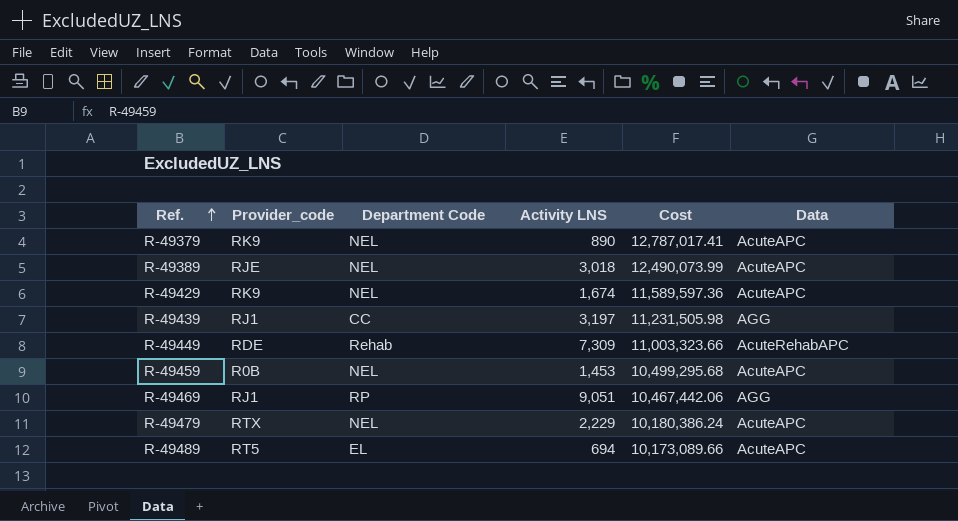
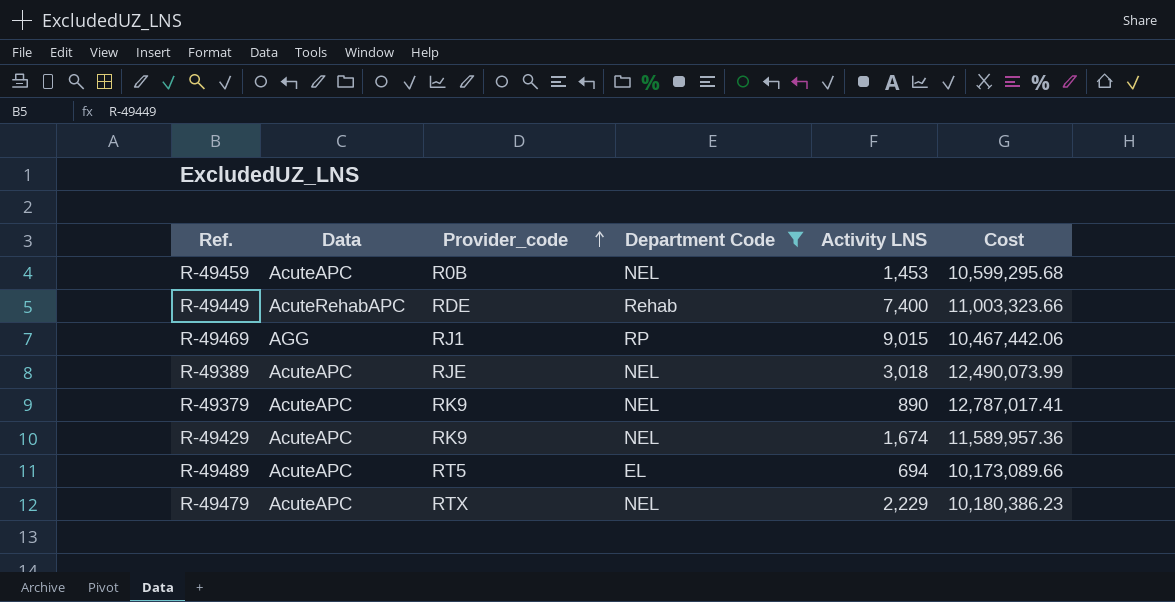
filter: none -> Department Code != CC
row order: Ref. ascending -> Provider_code ascending
column Data | position: 6 -> 2
R-49459 | Cost: 10,499,295.68 -> 10,599,295.68
R-49449 | Activity LNS: 7,309 -> 7,400
R-49469 | Activity LNS: 9,051 -> 9,015
R-49429 | Cost: 11,589,597.36 -> 11,589,957.36
R-49479 | Cost: 10,180,386.24 -> 10,180,386.23

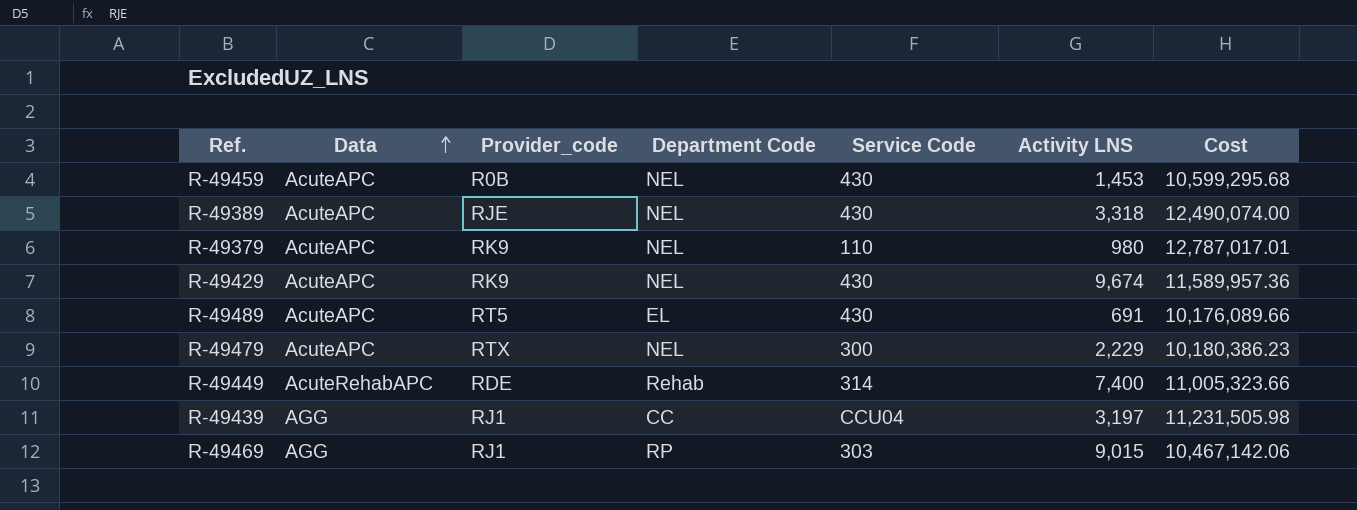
filter: Department Code != CC -> none
row order: Provider_code ascending -> Data ascending
column Service Code | position: none -> 5
R-49389 | Activity LNS: 3,018 -> 3,318
R-49389 | Cost: 12,490,073.99 -> 12,490,074.00
R-49379 | Activity LNS: 890 -> 980
R-49379 | Cost: 12,787,017.41 -> 12,787,017.01
R-49429 | Activity LNS: 1,674 -> 9,674
R-49489 | Activity LNS: 694 -> 691
R-49489 | Cost: 10,173,089.66 -> 10,176,089.66
R-49449 | Cost: 11,003,323.66 -> 11,005,323.66
R-49469 | Cost: 10,467,442.06 -> 10,467,142.06

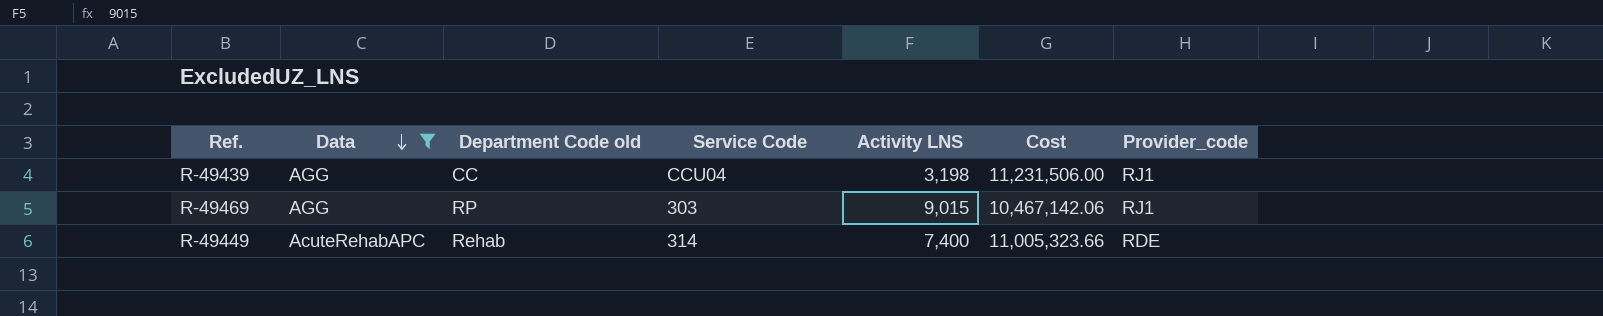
filter: none -> Data != AcuteAPC
row order: Data ascending -> Data descending
column name: Department Code -> Department Code old
column Provider_code | position: 3 -> 7
R-49439 | Activity LNS: 3,197 -> 3,198
R-49439 | Cost: 11,231,505.98 -> 11,231,506.00

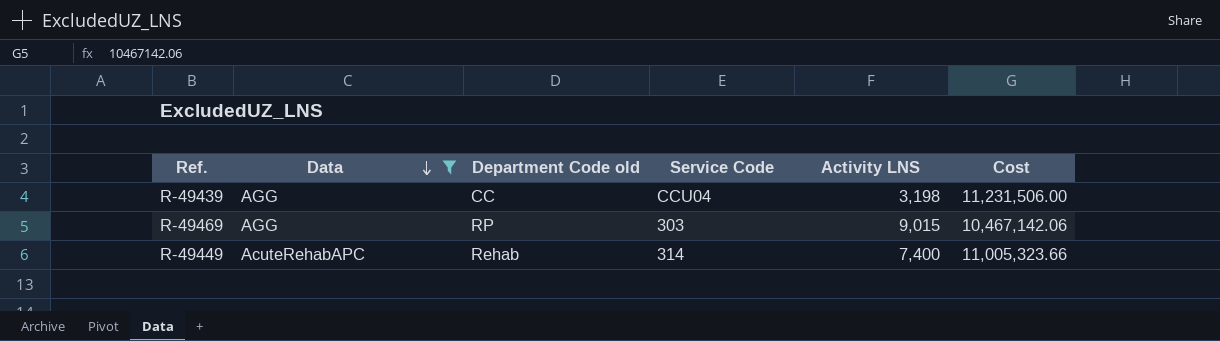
column Provider_code | position: 7 -> none

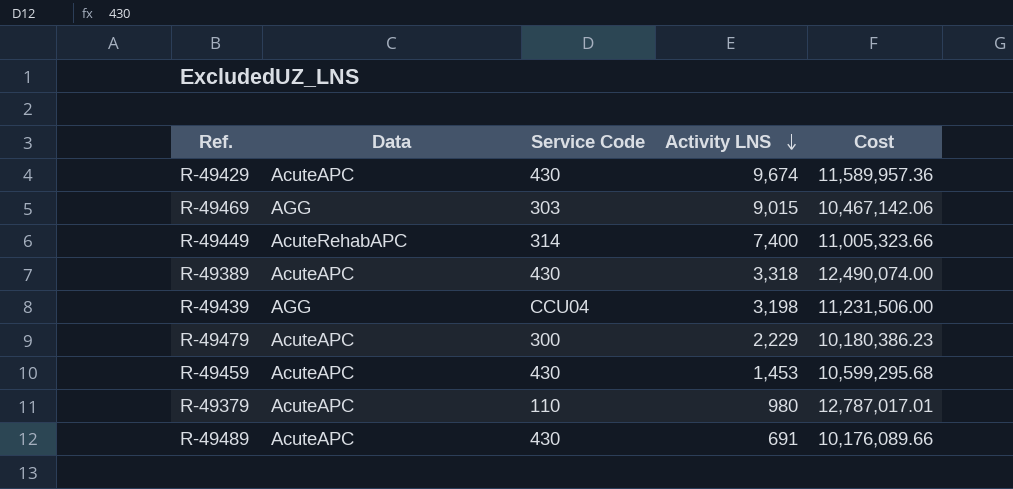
filter: Data != AcuteAPC -> none
row order: Data descending -> Activity LNS descending
column Department Code old | position: 3 -> none

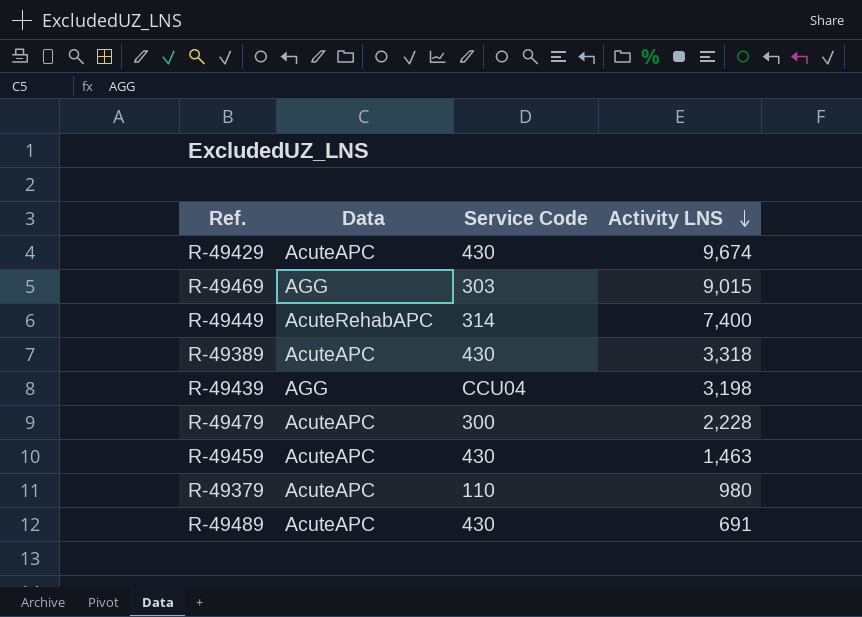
column Cost | position: 5 -> none
R-49479 | Activity LNS: 2,229 -> 2,228
R-49459 | Activity LNS: 1,453 -> 1,463

